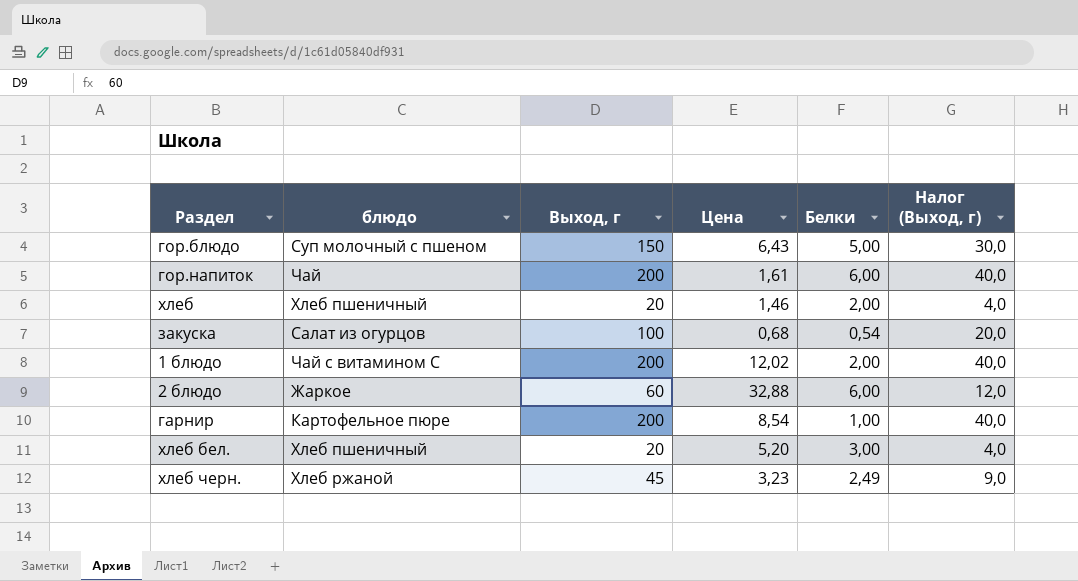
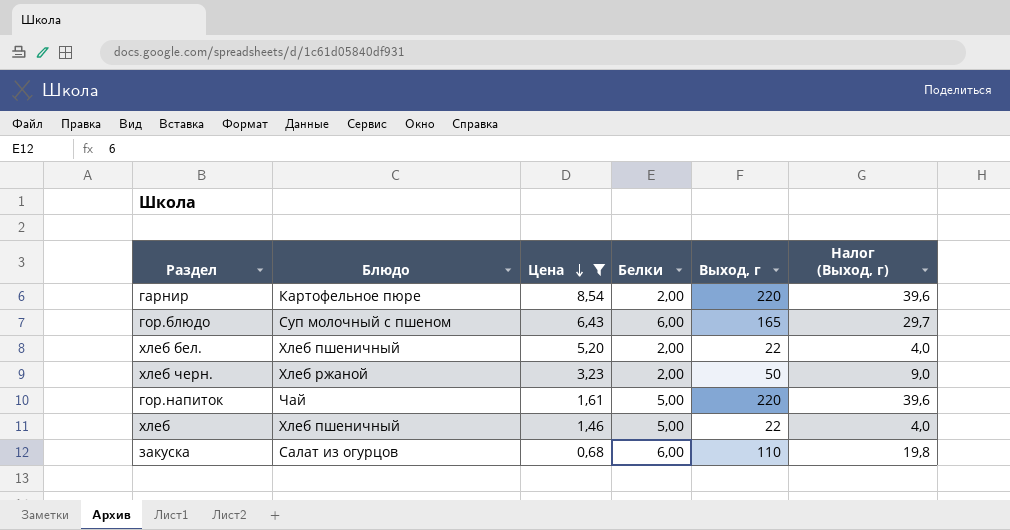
filter: none -> Цена <= 8,54
row order: none -> Цена descending
column name: блюдо -> Блюдо
column Выход, г | position: 3 -> 5
column Налог (Выход, г) | formula: [Выход, г] * 0,2 -> [Выход, г] * 0,18
гарнир | Белки: 1,00 -> 2,00
гарнир | Выход, г: 200 -> 220
гор.блюдо | Белки: 5,00 -> 6,00
гор.блюдо | Выход, г: 150 -> 165
хлеб бел. | Белки: 3,00 -> 2,00
хлеб бел. | Выход, г: 20 -> 22
хлеб черн. | Белки: 2,49 -> 2,00
хлеб черн. | Выход, г: 45 -> 50
гор.напиток | Белки: 6,00 -> 5,00
гор.напиток | Выход, г: 200 -> 220
хлеб | Белки: 2,00 -> 5,00
хлеб | Выход, г: 20 -> 22
закуска | Белки: 0,54 -> 6,00
закуска | Выход, г: 100 -> 110

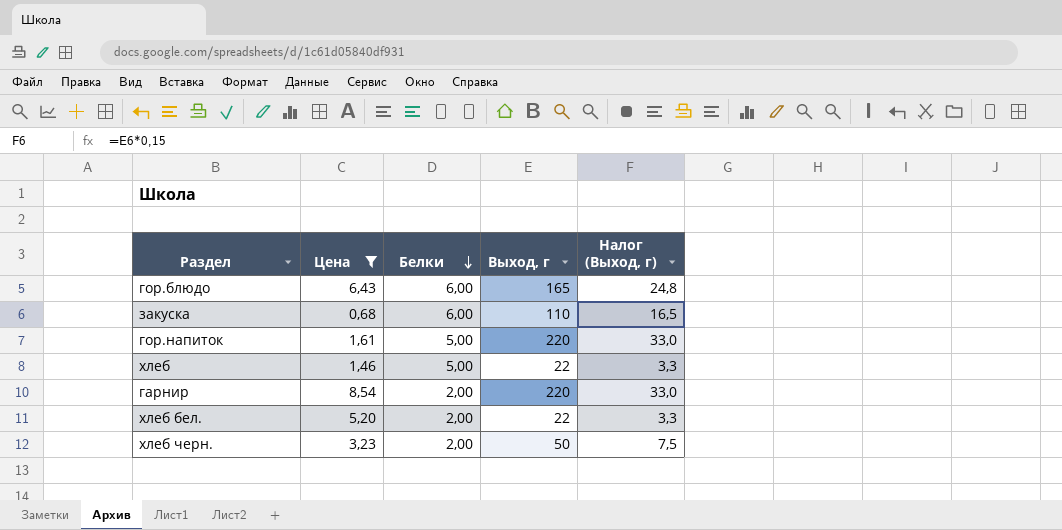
row order: Цена descending -> Белки descending
column Блюдо | position: 2 -> none
column Налог (Выход, г) | formula: [Выход, г] * 0,18 -> [Выход, г] * 0,15

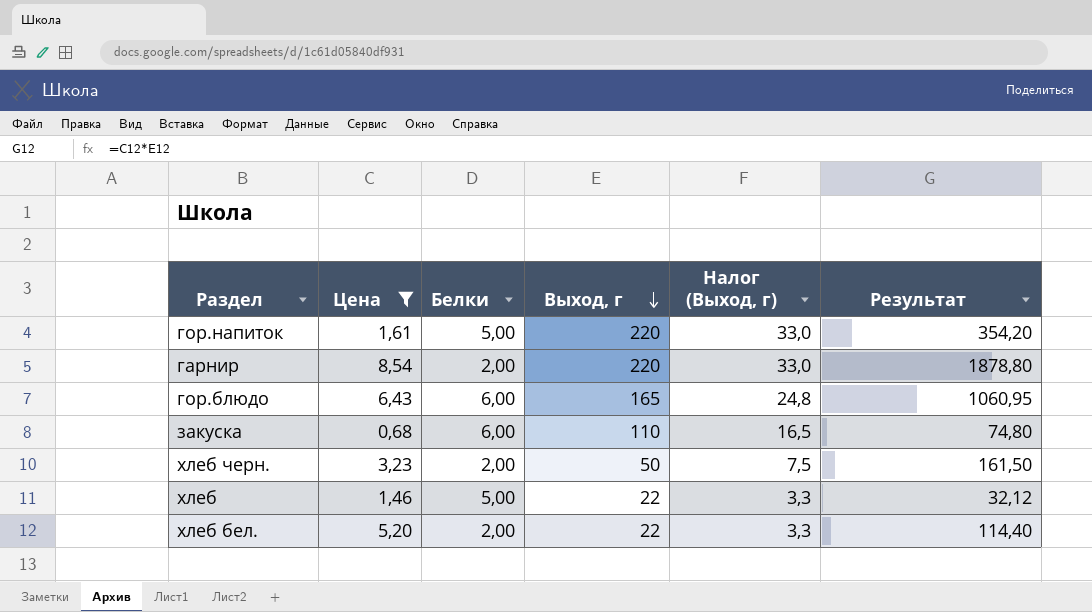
row order: Белки descending -> Выход, г descending
column Результат | formula: none -> [Цена] * [Выход, г]

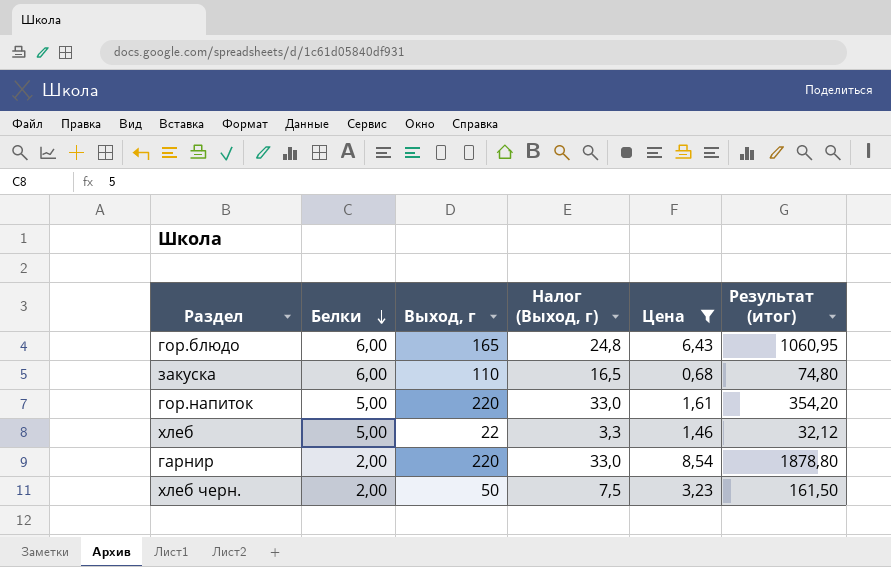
row order: Выход, г descending -> Белки descending
column Цена | position: 2 -> 5
column name: Результат -> Результат (итог)
row хлеб бел.: 5,20 | 2,00 | 22 | 3,3 | 114,40 -> none

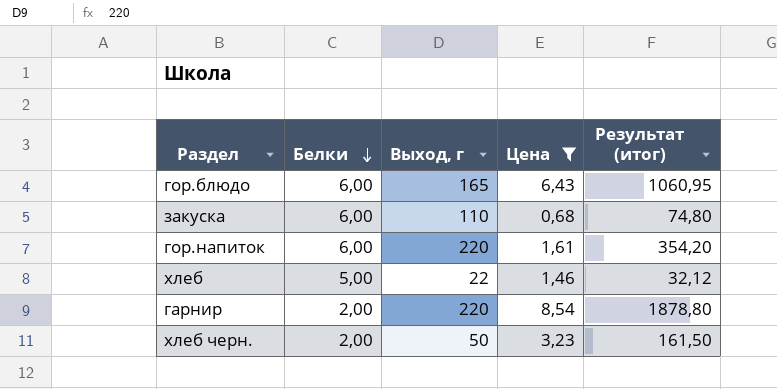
column Налог (Выход, г) | formula: [Выход, г] * 0,15 -> none
гор.напиток | Белки: 5,00 -> 6,00

